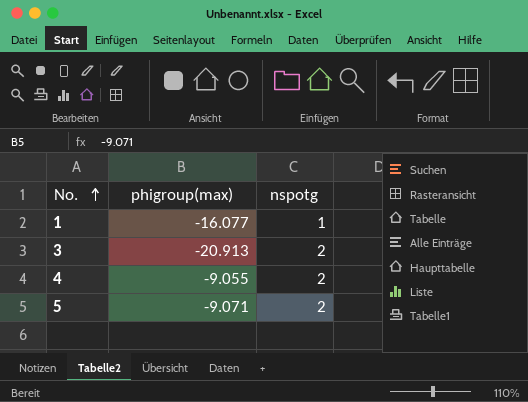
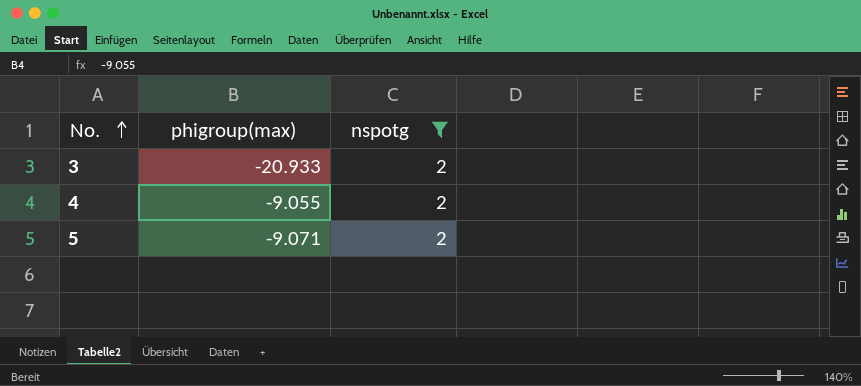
filter: none -> nspotg = 2
3 | phigroup(max): -20.913 -> -20.933

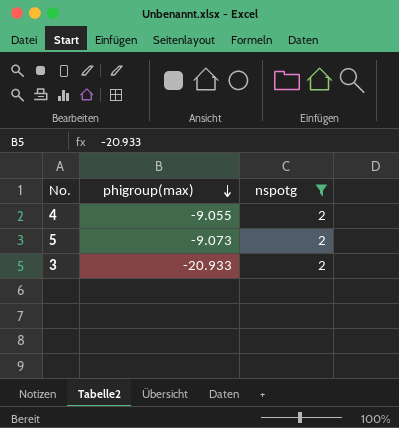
row order: No. ascending -> phigroup(max) descending
5 | phigroup(max): -9.071 -> -9.073

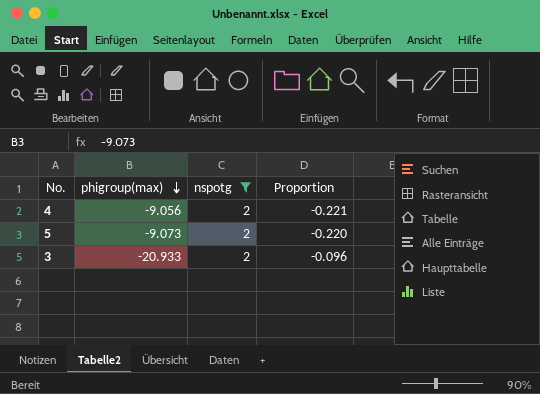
column Proportion | formula: none -> [nspotg] / [phigroup(max)]
4 | phigroup(max): -9.055 -> -9.056

